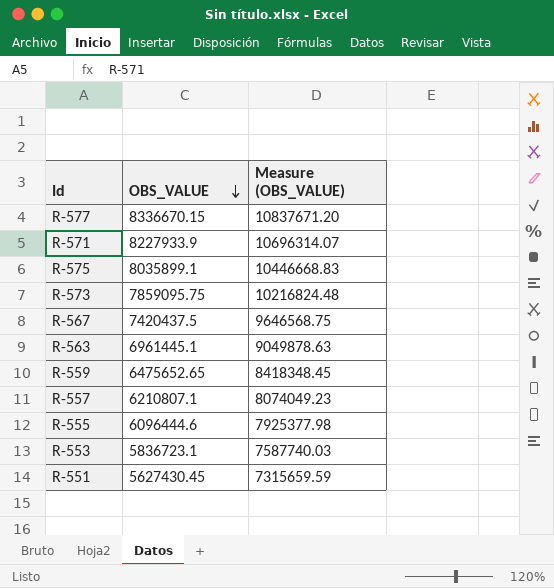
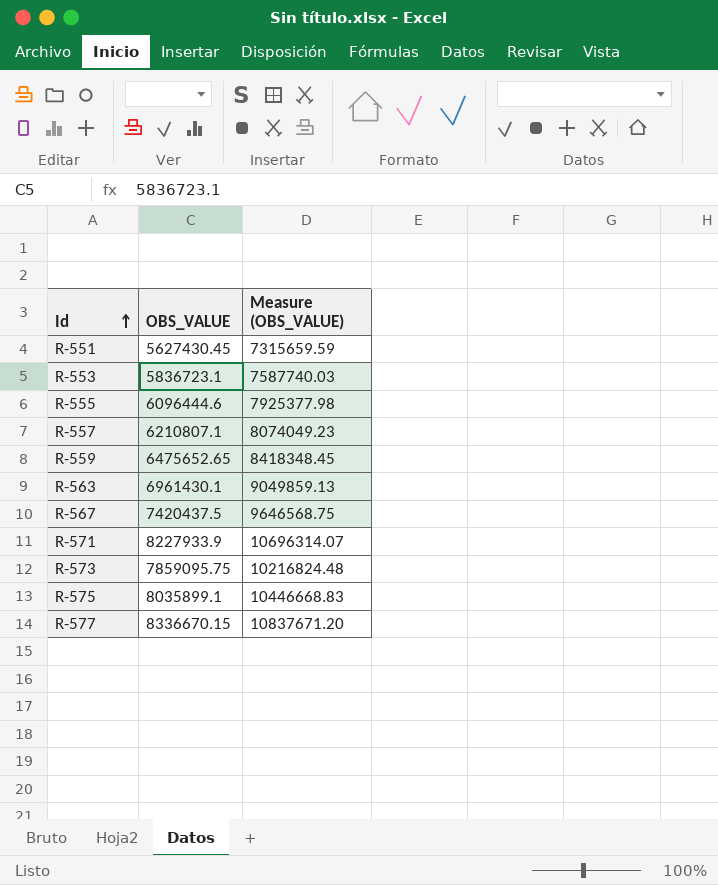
row order: OBS_VALUE descending -> Id ascending
R-563 | OBS_VALUE: 6961445.1 -> 6961430.1
R-563 | Measure (OBS_VALUE): 9049878.63 -> 9049859.13

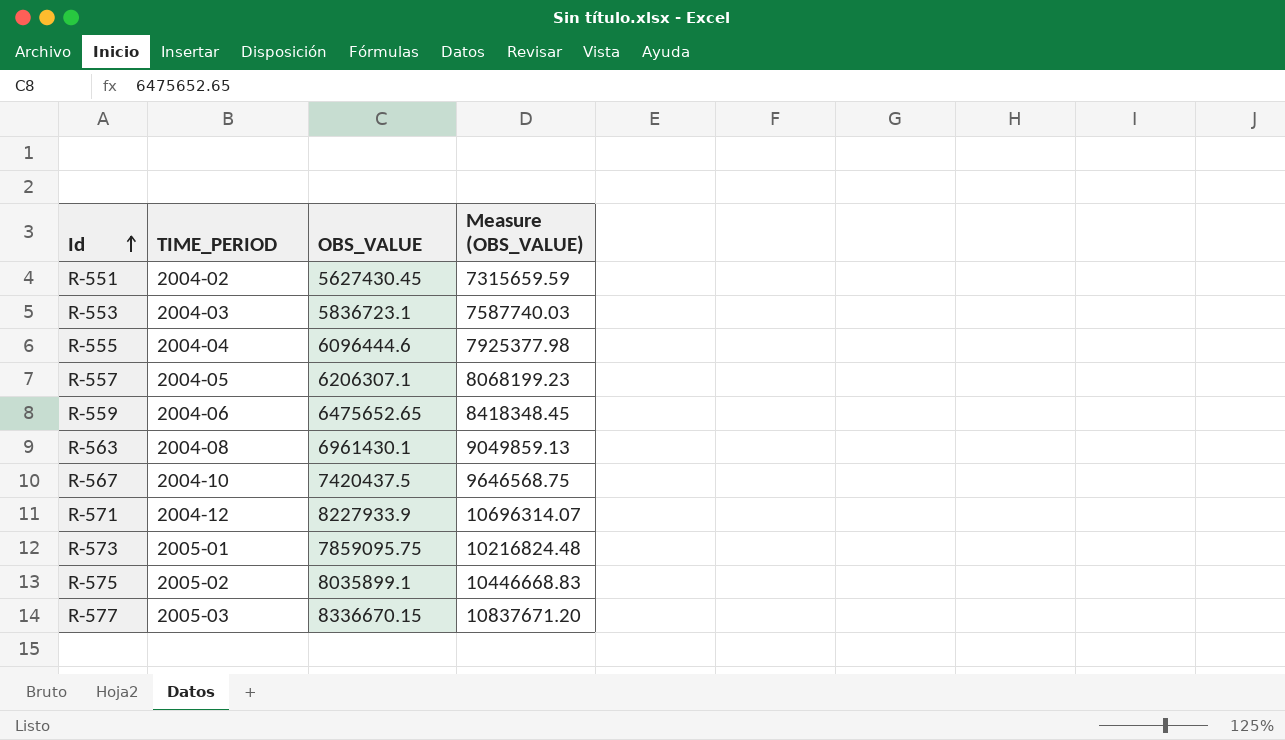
column TIME_PERIOD | position: none -> 2
R-557 | OBS_VALUE: 6210807.1 -> 6206307.1
R-557 | Measure (OBS_VALUE): 8074049.23 -> 8068199.23

